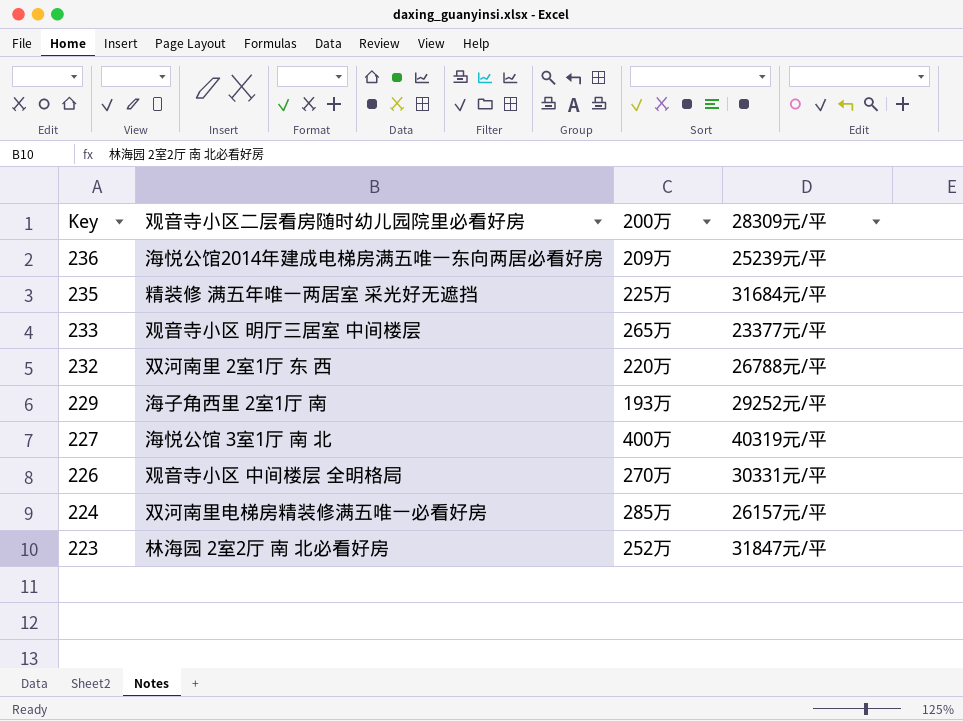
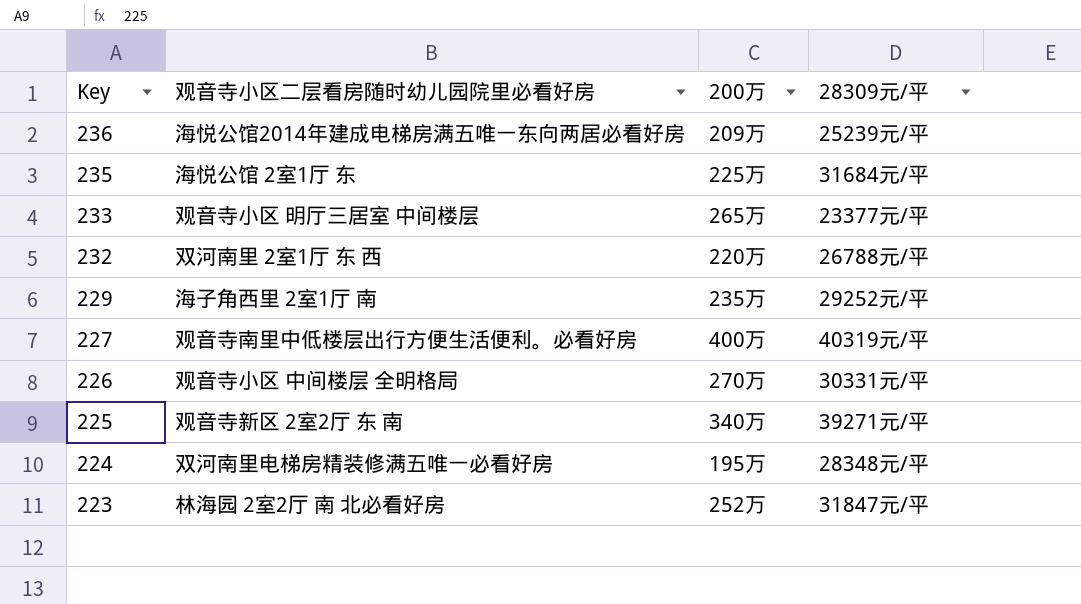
235 | 观音寺小区二层看房随时幼儿园院里必看好房: 精装修 满五年唯一两居室 采光好无遮挡 -> 海悦公馆 2室1厅 东
229 | 200万: 193万 -> 235万
227 | 观音寺小区二层看房随时幼儿园院里必看好房: 海悦公馆 3室1厅 南 北 -> 观音寺南里中低楼层出行方便生活便利。必看好房
row 225: none -> 观音寺新区 2室2厅 东 南 | 340万 | 39271元/平
224 | 200万: 285万 -> 195万
224 | 28309元/平: 26157元/平 -> 28348元/平

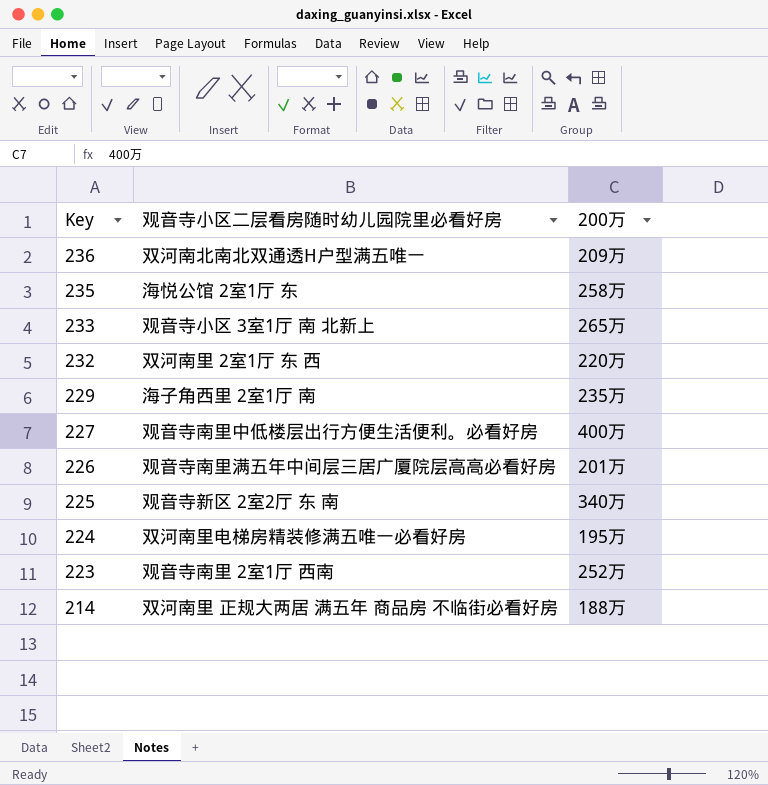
column 28309元/平 | position: 4 -> none
236 | 观音寺小区二层看房随时幼儿园院里必看好房: 海悦公馆2014年建成电梯房满五唯一东向两居必看好房 -> 双河南北南北双通透H户型满五唯一
235 | 200万: 225万 -> 258万
233 | 观音寺小区二层看房随时幼儿园院里必看好房: 观音寺小区 明厅三居室 中间楼层 -> 观音寺小区 3室1厅 南 北新上
226 | 观音寺小区二层看房随时幼儿园院里必看好房: 观音寺小区 中间楼层 全明格局 -> 观音寺南里满五年中间层三居广厦院层高高必看好房
226 | 200万: 270万 -> 201万
223 | 观音寺小区二层看房随时幼儿园院里必看好房: 林海园 2室2厅 南 北必看好房 -> 观音寺南里 2室1厅 西南
row 214: none -> 双河南里 正规大两居 满五年 商品房 不临街必看好房 | 188万

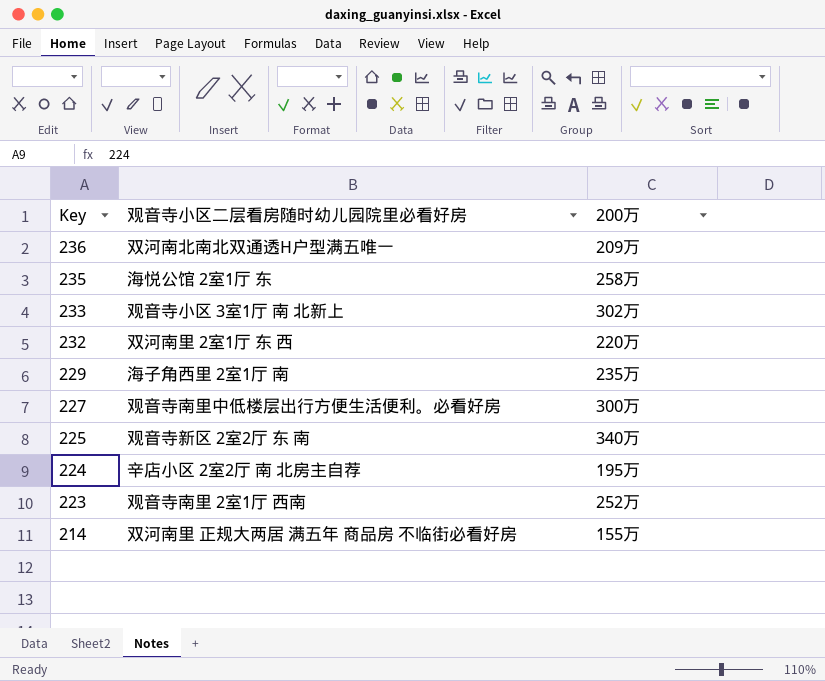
row 226: 观音寺南里满五年中间层三居广厦院层高高必看好房 | 201万 -> none
233 | 200万: 265万 -> 302万
227 | 200万: 400万 -> 300万
224 | 观音寺小区二层看房随时幼儿园院里必看好房: 双河南里电梯房精装修满五唯一必看好房 -> 辛店小区 2室2厅 南 北房主自荐
214 | 200万: 188万 -> 155万

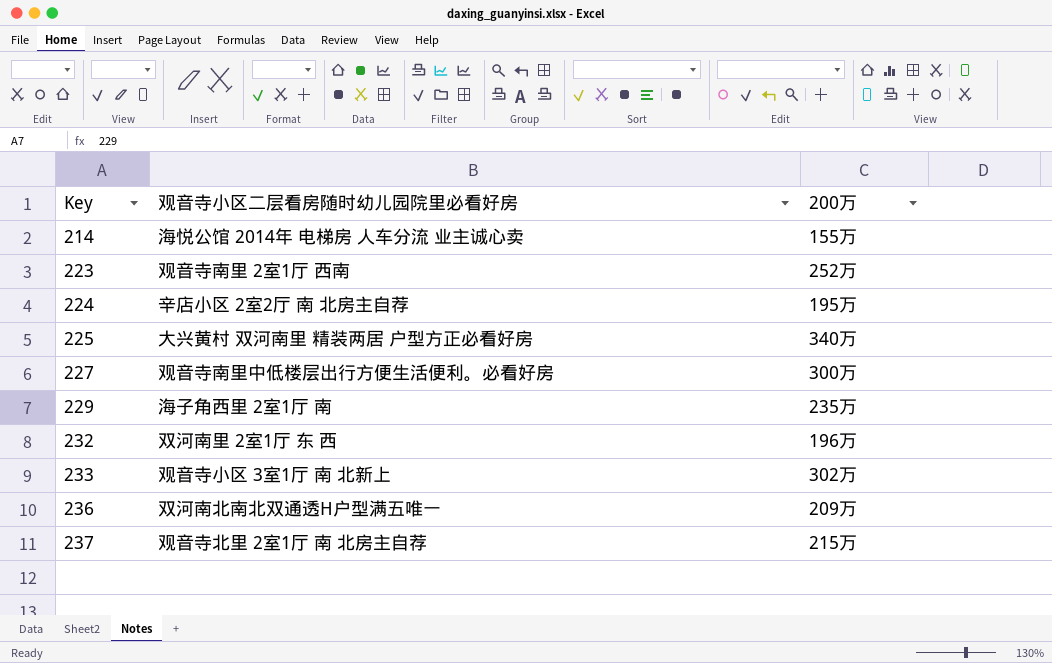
row order: Key descending -> Key ascending
row 235: 海悦公馆 2室1厅 东 | 258万 -> none
214 | 观音寺小区二层看房随时幼儿园院里必看好房: 双河南里 正规大两居 满五年 商品房 不临街必看好房 -> 海悦公馆 2014年 电梯房 人车分流 业主诚心卖
225 | 观音寺小区二层看房随时幼儿园院里必看好房: 观音寺新区 2室2厅 东 南 -> 大兴黄村 双河南里 精装两居 户型方正必看好房
232 | 200万: 220万 -> 196万
row 237: none -> 观音寺北里 2室1厅 南 北房主自荐 | 215万

